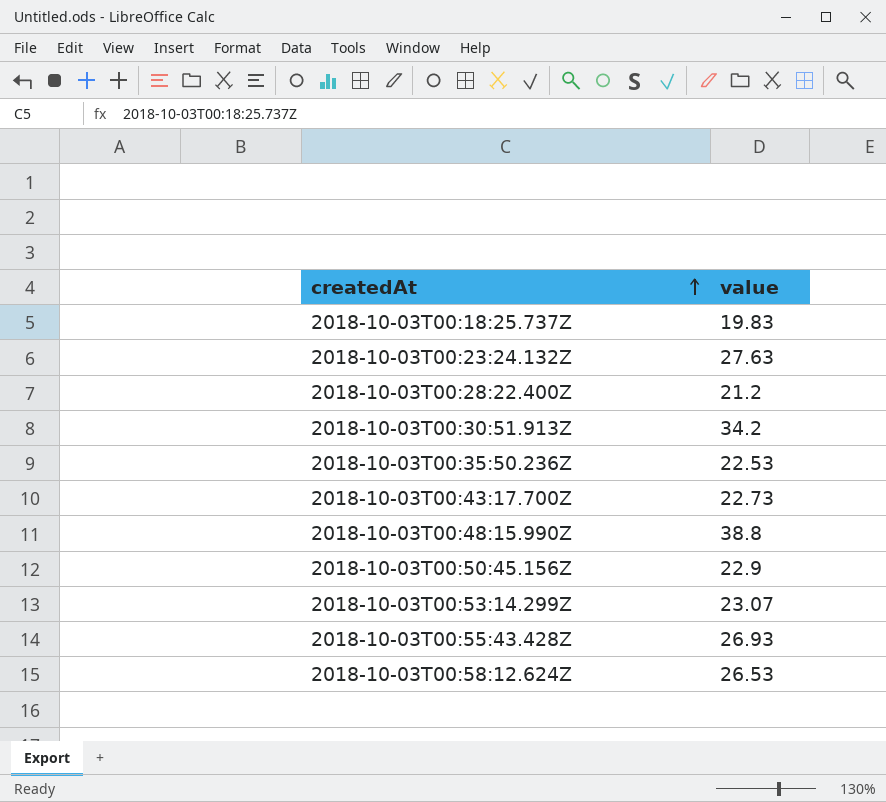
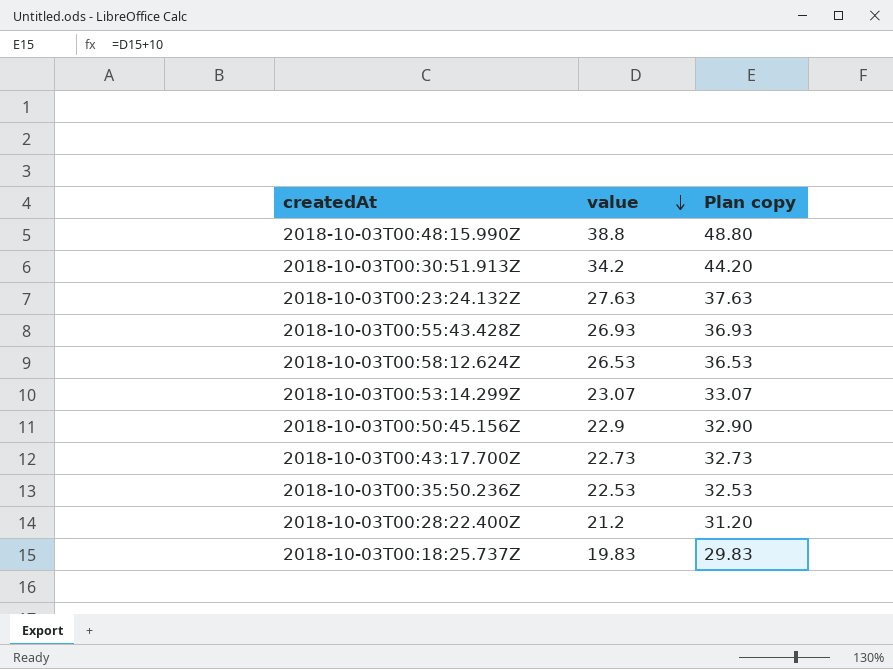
row order: createdAt ascending -> value descending
column Plan copy | formula: none -> [value] + 10

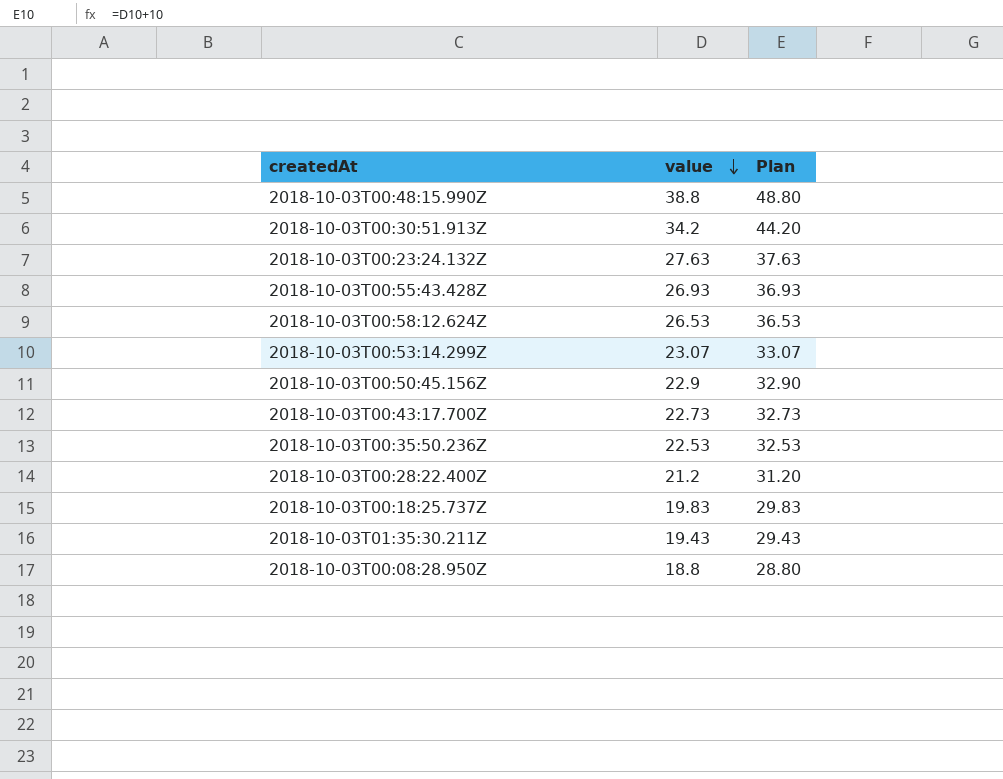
column name: Plan copy -> Plan
row 2018-10-03T01:35:30.211Z: none -> 19.43 | 29.43
row 2018-10-03T00:08:28.950Z: none -> 18.8 | 28.80

